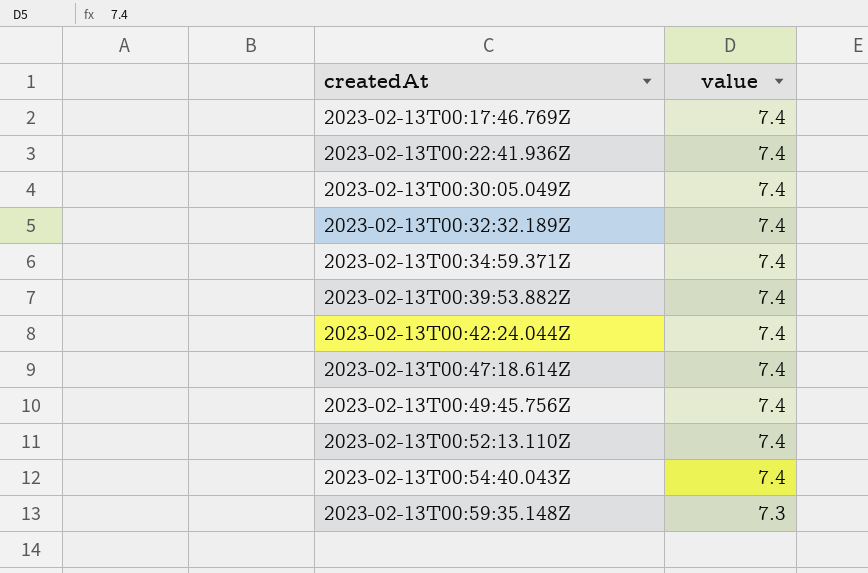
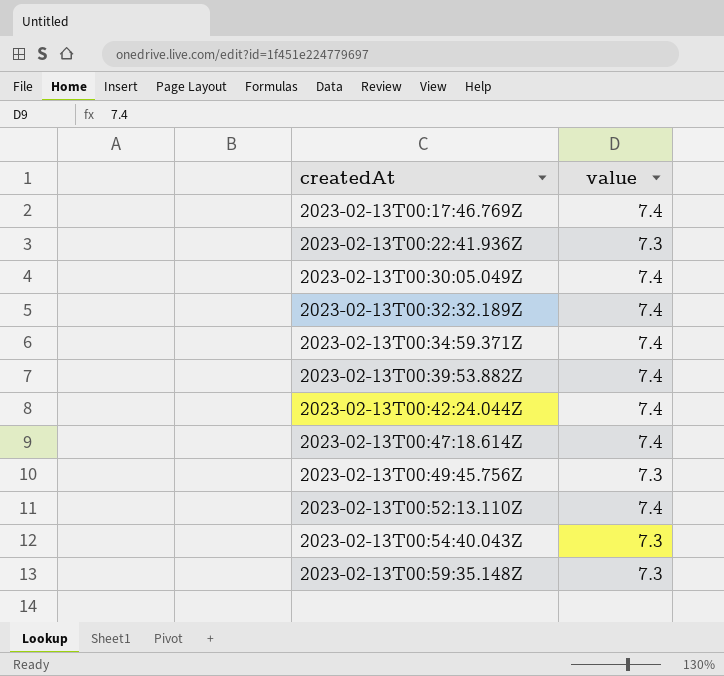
2023-02-13T00:22:41.936Z | value: 7.4 -> 7.3
2023-02-13T00:49:45.756Z | value: 7.4 -> 7.3
2023-02-13T00:54:40.043Z | value: 7.4 -> 7.3

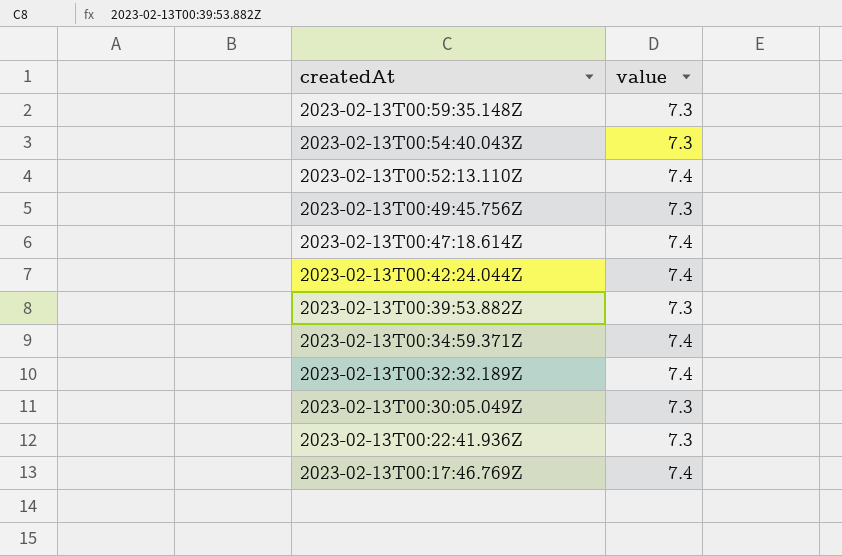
row order: createdAt ascending -> createdAt descending
2023-02-13T00:39:53.882Z | value: 7.4 -> 7.3
2023-02-13T00:30:05.049Z | value: 7.4 -> 7.3

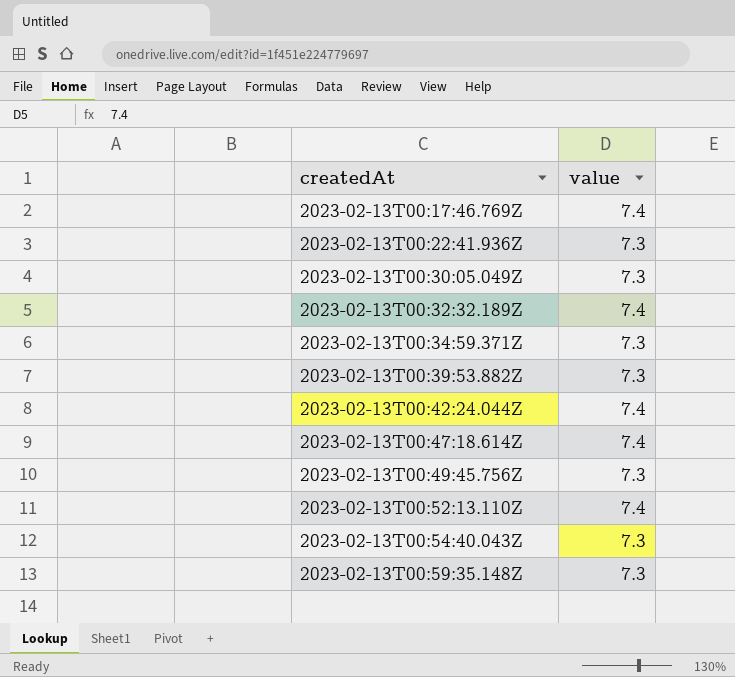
row order: createdAt descending -> createdAt ascending
2023-02-13T00:34:59.371Z | value: 7.4 -> 7.3

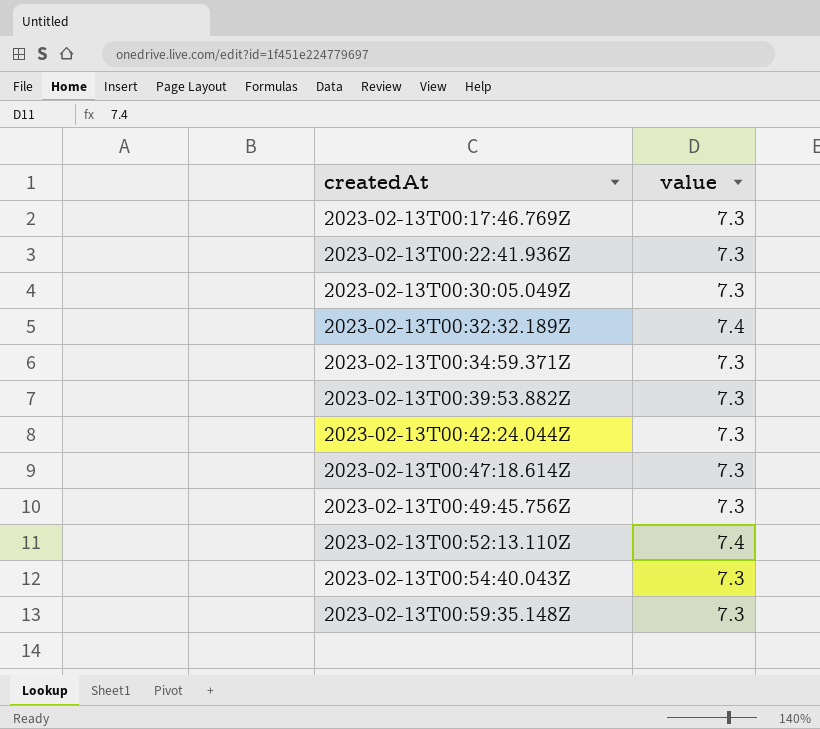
2023-02-13T00:17:46.769Z | value: 7.4 -> 7.3
2023-02-13T00:42:24.044Z | value: 7.4 -> 7.3
2023-02-13T00:47:18.614Z | value: 7.4 -> 7.3

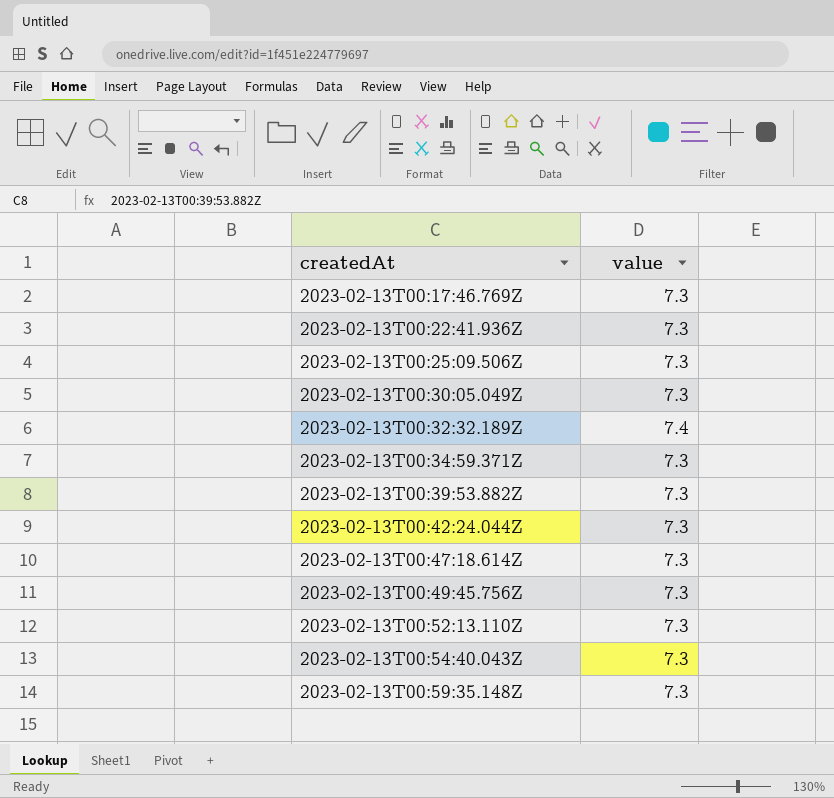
row 2023-02-13T00:25:09.506Z: none -> 7.3
2023-02-13T00:52:13.110Z | value: 7.4 -> 7.3

